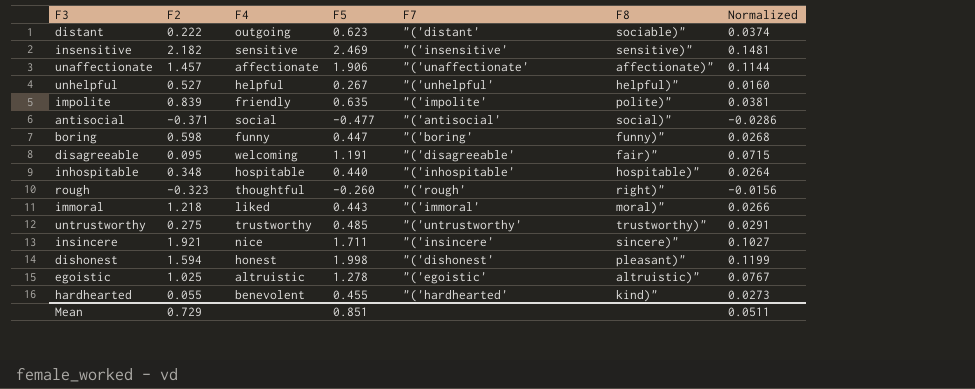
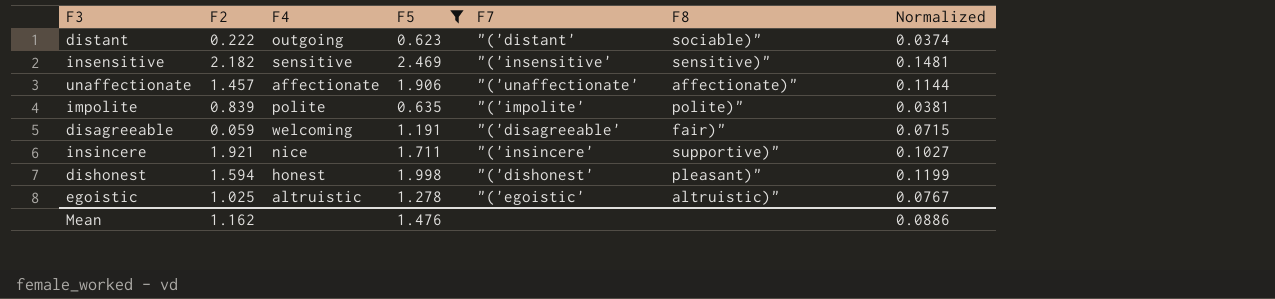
filter: none -> F5 >= 0.623
impolite | F4: friendly -> polite
disagreeable | F2: 0.095 -> 0.059
insincere | F8: sincere)" -> supportive)"
Mean | F2: 0.729 -> 1.162
Mean | F5: 0.851 -> 1.476
Mean | Normalized: 0.0511 -> 0.0886

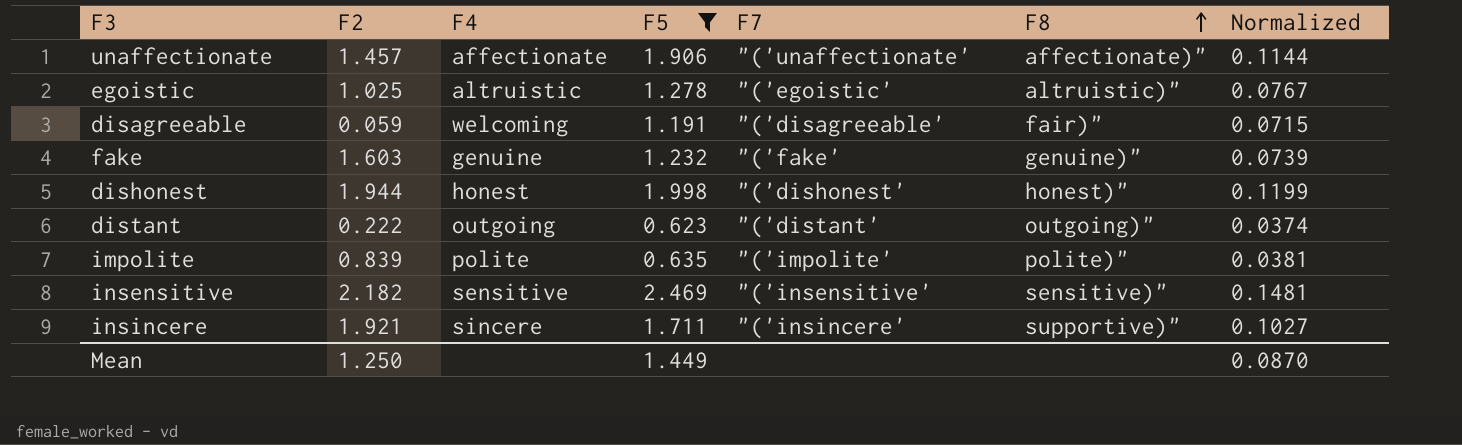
row order: none -> F8 ascending
row fake: none -> 1.603 | genuine | 1.232 | "('fake' | genuine)" | 0.0739
dishonest | F2: 1.594 -> 1.944
dishonest | F8: pleasant)" -> honest)"
distant | F8: sociable)" -> outgoing)"
insincere | F4: nice -> sincere
Mean | F2: 1.162 -> 1.250
Mean | F5: 1.476 -> 1.449
Mean | Normalized: 0.0886 -> 0.0870

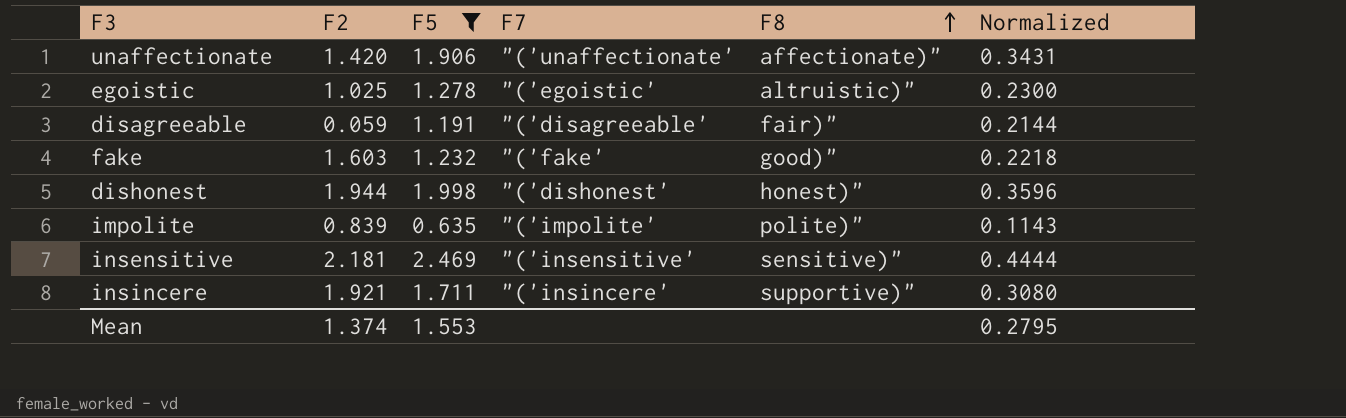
column F4 | position: 3 -> none
column Normalized | formula: [F5] * 0.06 -> [F5] * 0.18
row distant: 0.222 | outgoing | 0.623 | "('distant' | outgoing)" | 0.0374 -> none
unaffectionate | F2: 1.457 -> 1.420
fake | F8: genuine)" -> good)"
insensitive | F2: 2.182 -> 2.181
Mean | F2: 1.250 -> 1.374
Mean | F5: 1.449 -> 1.553
Mean | Normalized: 0.0870 -> 0.2795

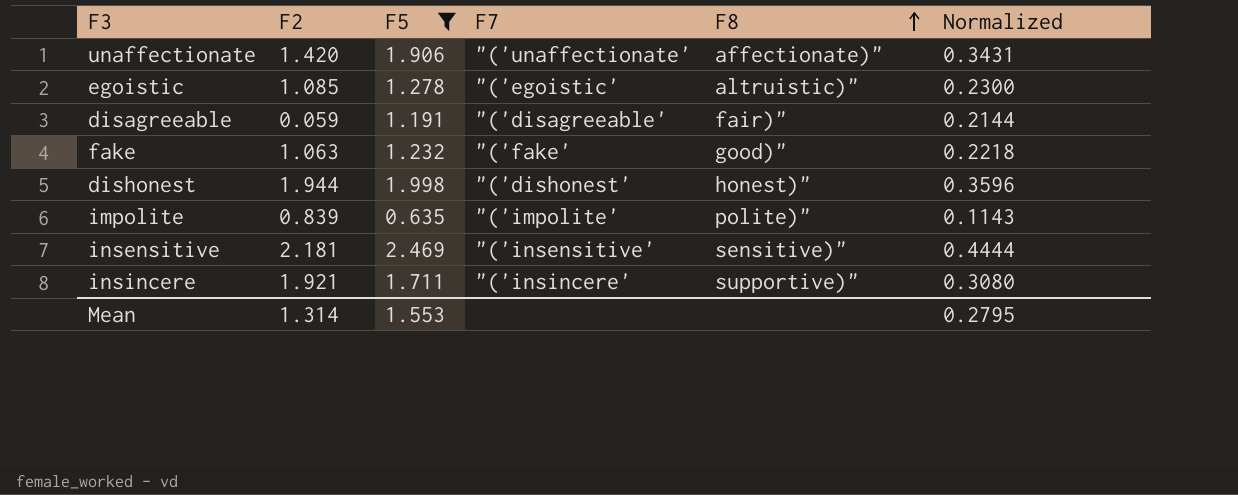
egoistic | F2: 1.025 -> 1.085
fake | F2: 1.603 -> 1.063
Mean | F2: 1.374 -> 1.314

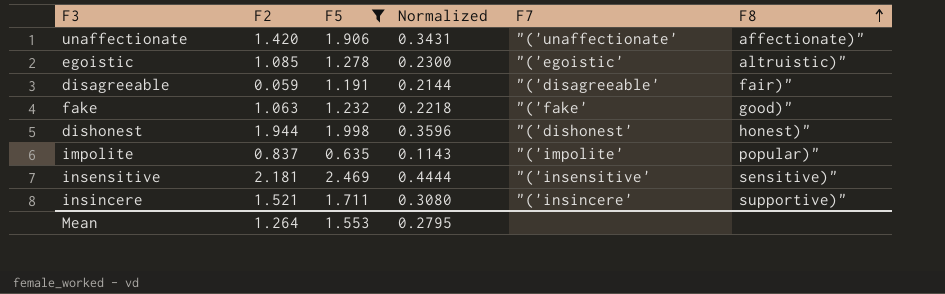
column Normalized | position: 6 -> 4
impolite | F2: 0.839 -> 0.837
impolite | F8: polite)" -> popular)"
insincere | F2: 1.921 -> 1.521
Mean | F2: 1.314 -> 1.264

